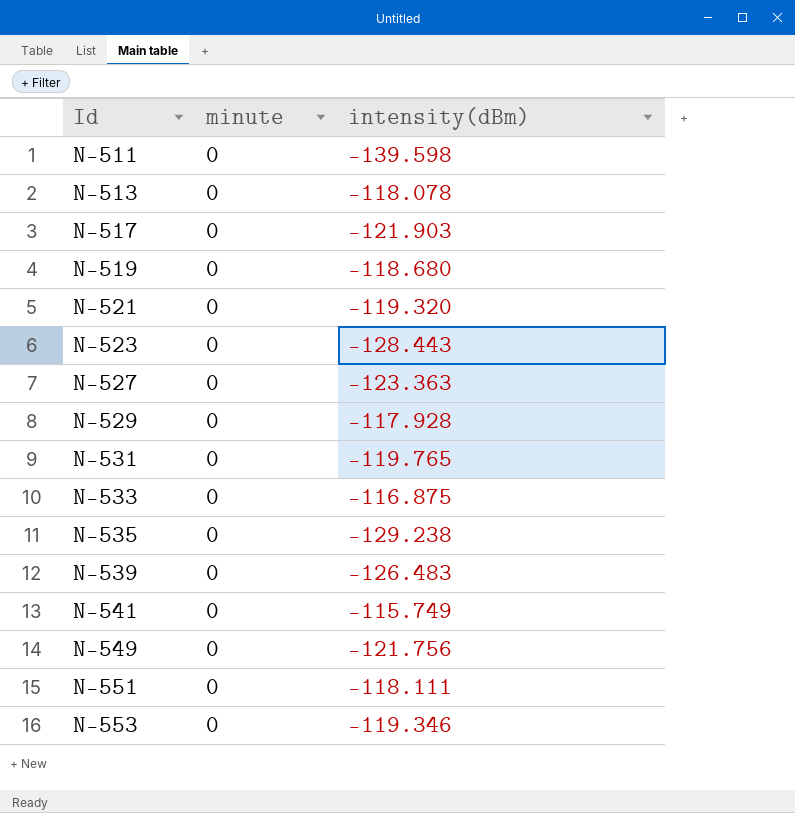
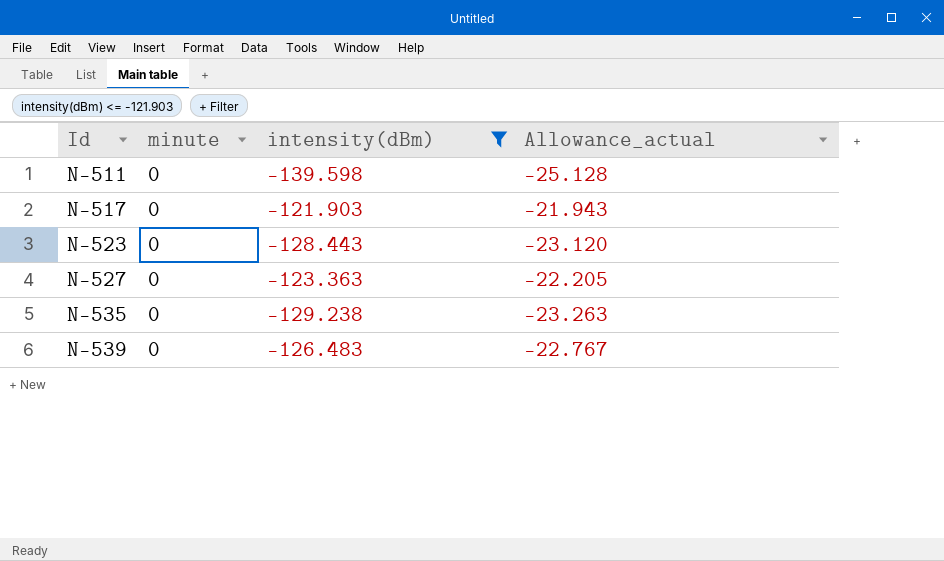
filter: none -> intensity(dBm) <= -121.903
column Allowance_actual | formula: none -> [intensity(dBm)] * 0.18

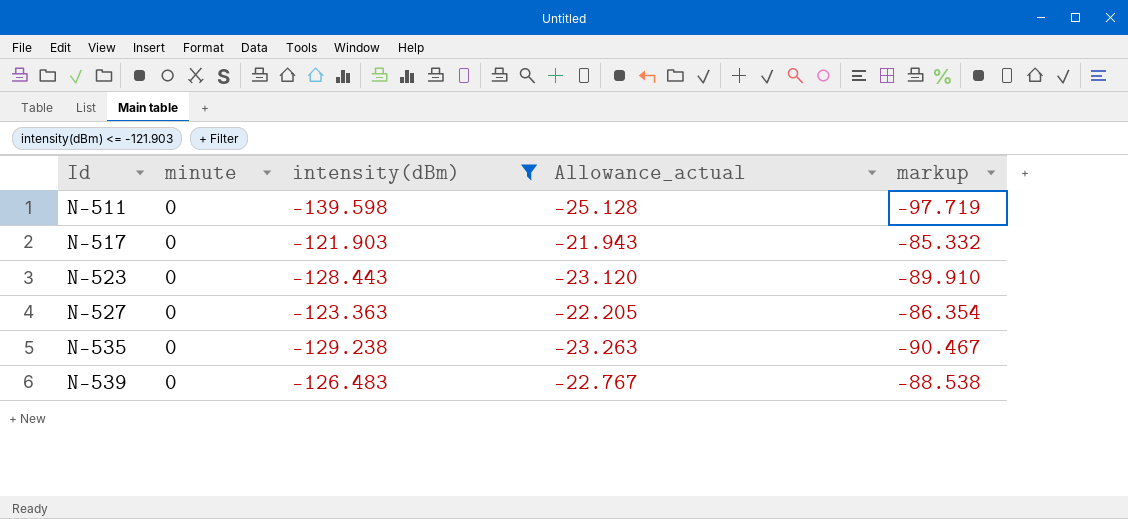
column markup | formula: none -> [intensity(dBm)] * 0.7

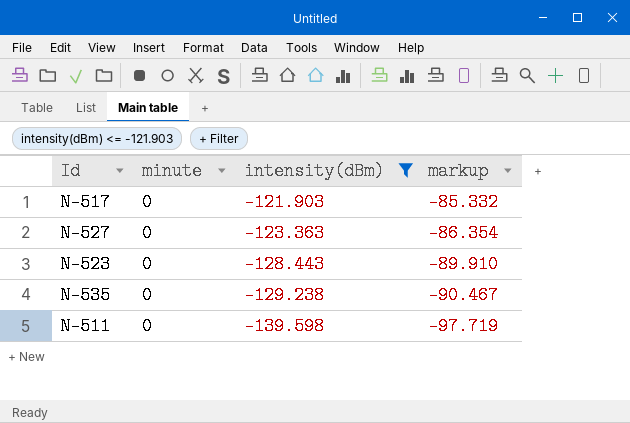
row order: Id ascending -> intensity(dBm) descending
column Allowance_actual | formula: [intensity(dBm)] * 0.18 -> none
row N-539: 0 | -126.483 | -22.767 | -88.538 -> none

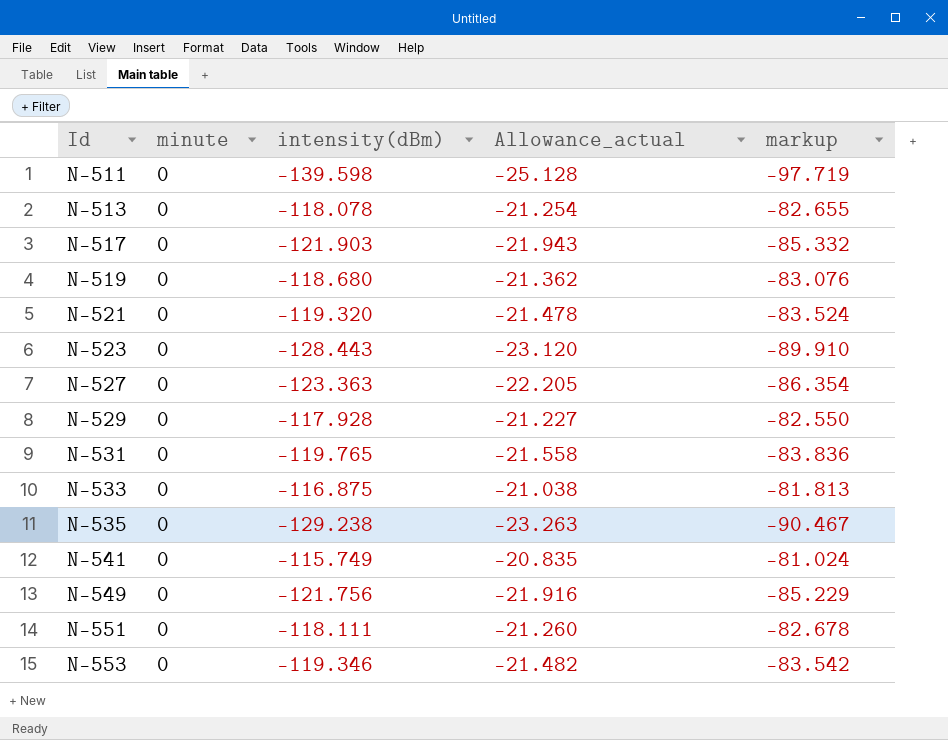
filter: intensity(dBm) <= -121.903 -> none
row order: intensity(dBm) descending -> Id ascending
column Allowance_actual | formula: none -> [intensity(dBm)] * 0.18

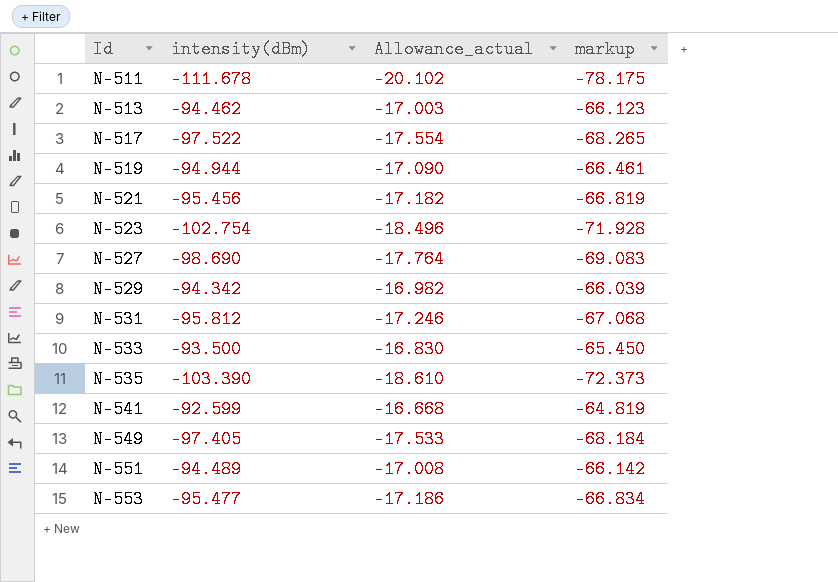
column minute | position: 2 -> none
N-511 | intensity(dBm): -139.598 -> -111.678
N-511 | Allowance_actual: -25.128 -> -20.102
N-511 | markup: -97.719 -> -78.175
N-513 | intensity(dBm): -118.078 -> -94.462
N-513 | Allowance_actual: -21.254 -> -17.003
N-513 | markup: -82.655 -> -66.123
N-517 | intensity(dBm): -121.903 -> -97.522
N-517 | Allowance_actual: -21.943 -> -17.554
N-517 | markup: -85.332 -> -68.265
N-519 | intensity(dBm): -118.680 -> -94.944
N-519 | Allowance_actual: -21.362 -> -17.090
N-519 | markup: -83.076 -> -66.461
N-521 | intensity(dBm): -119.320 -> -95.456
N-521 | Allowance_actual: -21.478 -> -17.182
N-521 | markup: -83.524 -> -66.819
N-523 | intensity(dBm): -128.443 -> -102.754
N-523 | Allowance_actual: -23.120 -> -18.496
N-523 | markup: -89.910 -> -71.928
N-527 | intensity(dBm): -123.363 -> -98.690
N-527 | Allowance_actual: -22.205 -> -17.764
N-527 | markup: -86.354 -> -69.083
N-529 | intensity(dBm): -117.928 -> -94.342
N-529 | Allowance_actual: -21.227 -> -16.982
N-529 | markup: -82.550 -> -66.039
N-531 | intensity(dBm): -119.765 -> -95.812
N-531 | Allowance_actual: -21.558 -> -17.246
N-531 | markup: -83.836 -> -67.068
N-533 | intensity(dBm): -116.875 -> -93.500
N-533 | Allowance_actual: -21.038 -> -16.830
N-533 | markup: -81.813 -> -65.450
N-535 | intensity(dBm): -129.238 -> -103.390
N-535 | Allowance_actual: -23.263 -> -18.610
N-535 | markup: -90.467 -> -72.373
N-541 | intensity(dBm): -115.749 -> -92.599
N-541 | Allowance_actual: -20.835 -> -16.668
N-541 | markup: -81.024 -> -64.819
N-549 | intensity(dBm): -121.756 -> -97.405
N-549 | Allowance_actual: -21.916 -> -17.533
N-549 | markup: -85.229 -> -68.184
N-551 | intensity(dBm): -118.111 -> -94.489
N-551 | Allowance_actual: -21.260 -> -17.008
N-551 | markup: -82.678 -> -66.142
N-553 | intensity(dBm): -119.346 -> -95.477
N-553 | Allowance_actual: -21.482 -> -17.186
N-553 | markup: -83.542 -> -66.834

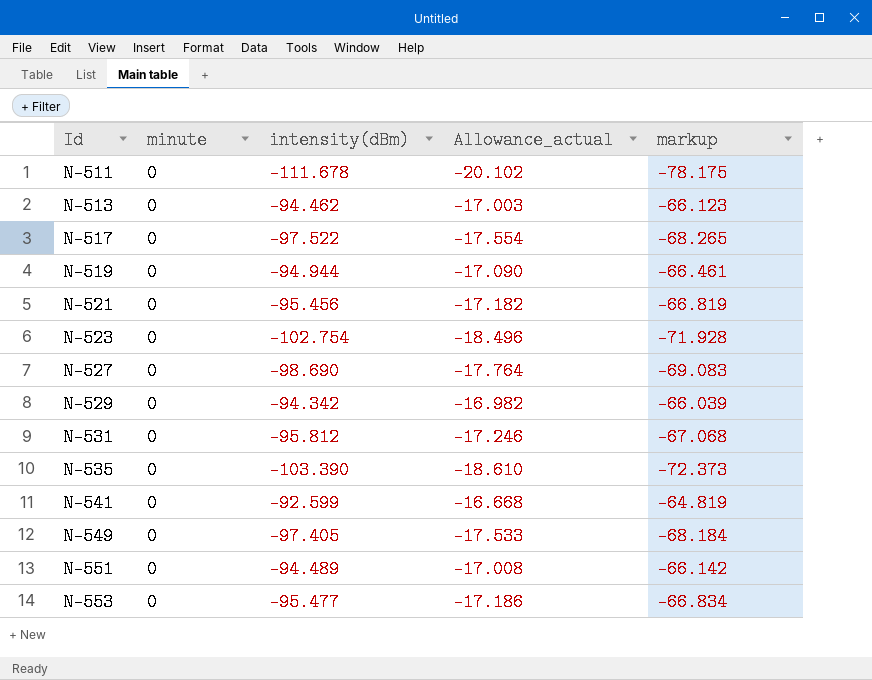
column minute | position: none -> 2
row N-533: -93.500 | -16.830 | -65.450 -> none

